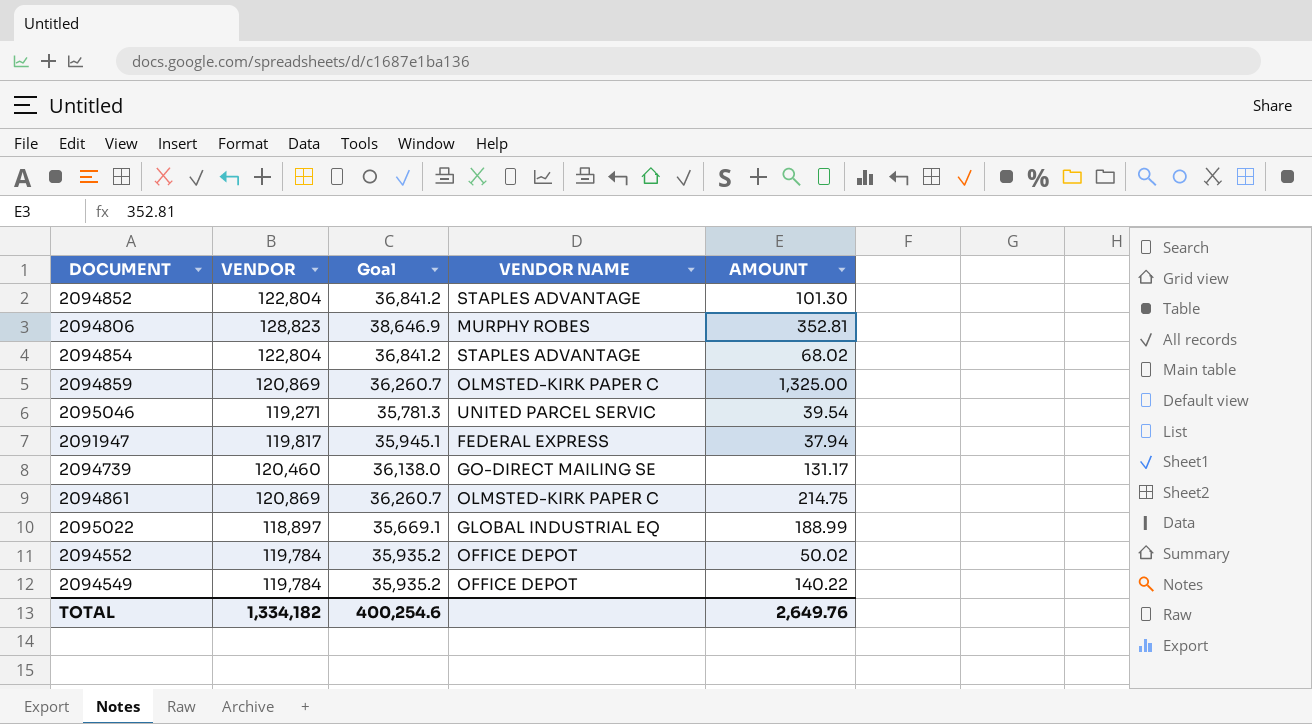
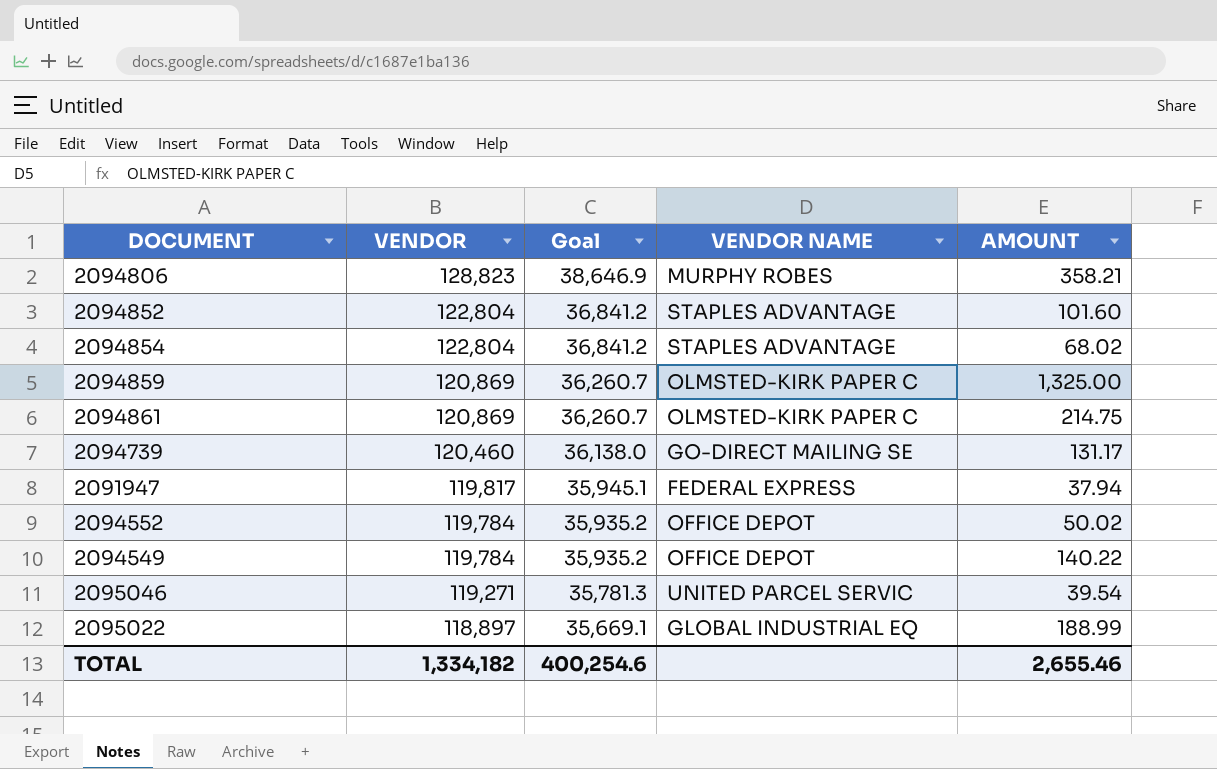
row order: none -> VENDOR descending
2094806 | AMOUNT: 352.81 -> 358.21
2094852 | AMOUNT: 101.30 -> 101.60
TOTAL | AMOUNT: 2,649.76 -> 2,655.46

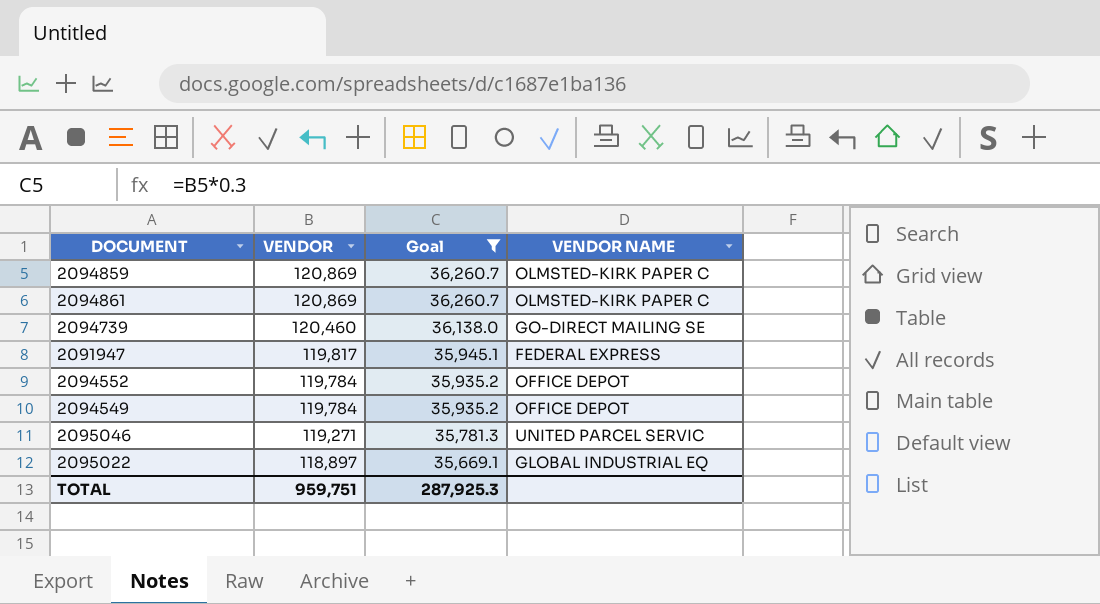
filter: none -> Goal <= 36,260.7
column AMOUNT | position: 5 -> none
TOTAL | VENDOR: 1,334,182 -> 959,751
TOTAL | Goal: 400,254.6 -> 287,925.3

